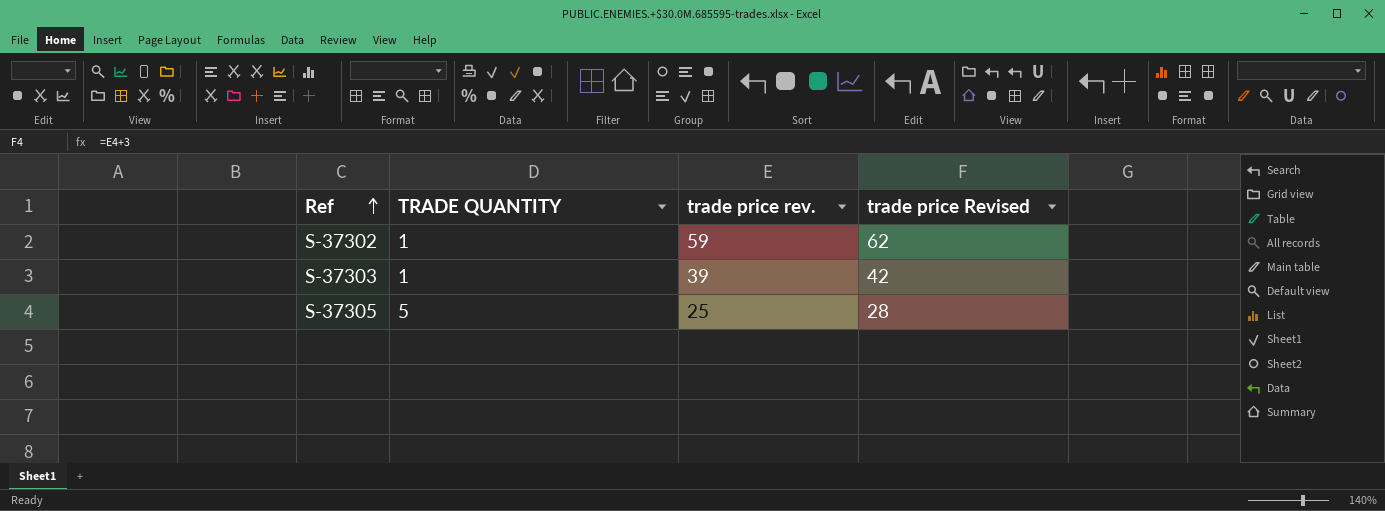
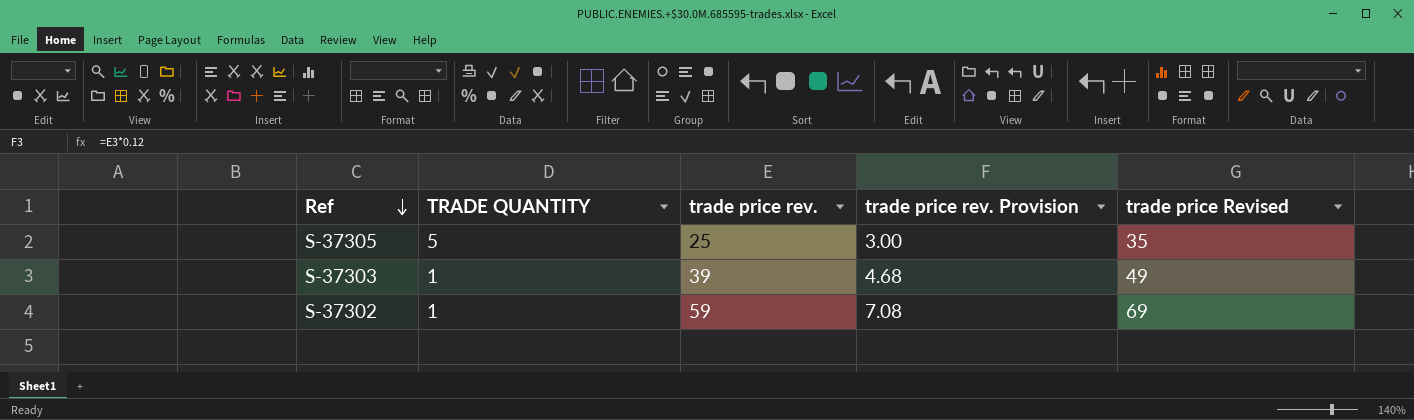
row order: Ref ascending -> Ref descending
column trade price rev. Provision | formula: none -> [trade price rev.] * 0.12
column trade price Revised | formula: [trade price rev.] + 3 -> [trade price rev.] + 10

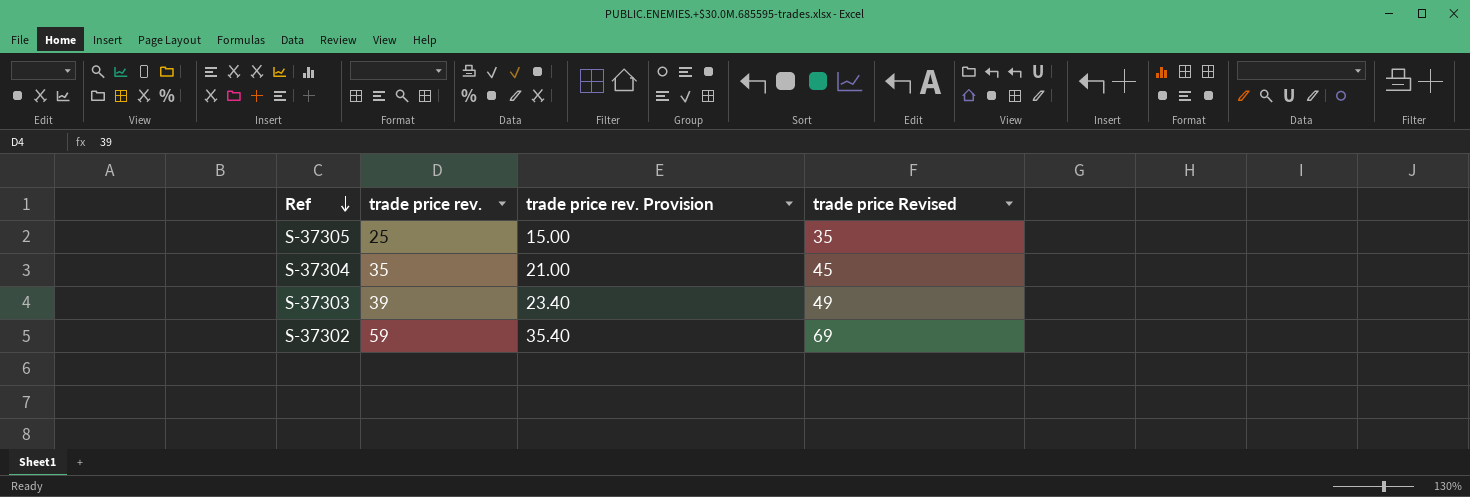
column TRADE QUANTITY | position: 2 -> none
column trade price rev. Provision | formula: [trade price rev.] * 0.12 -> [trade price rev.] * 0.6
row S-37304: none -> 35 | 21.00 | 45

